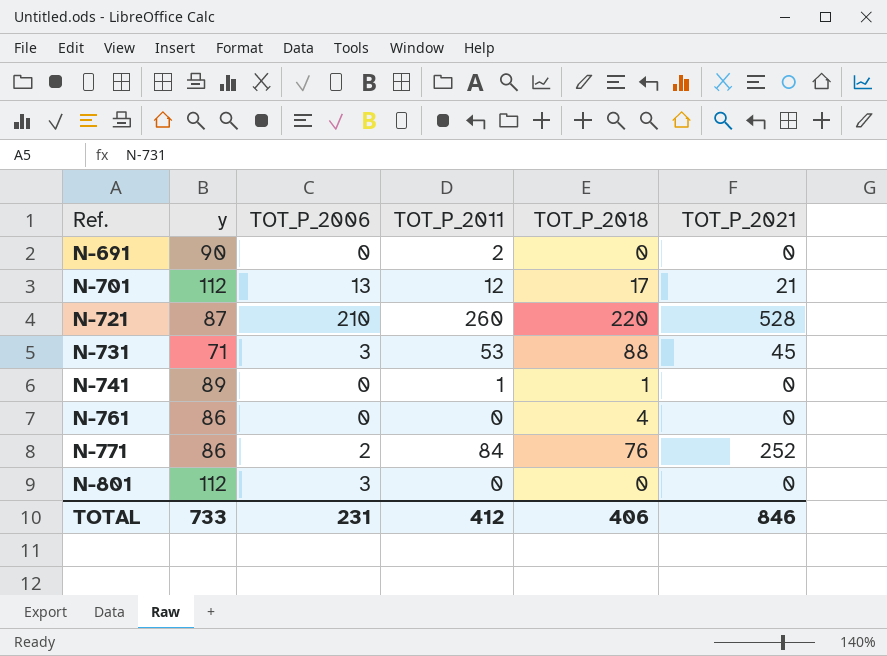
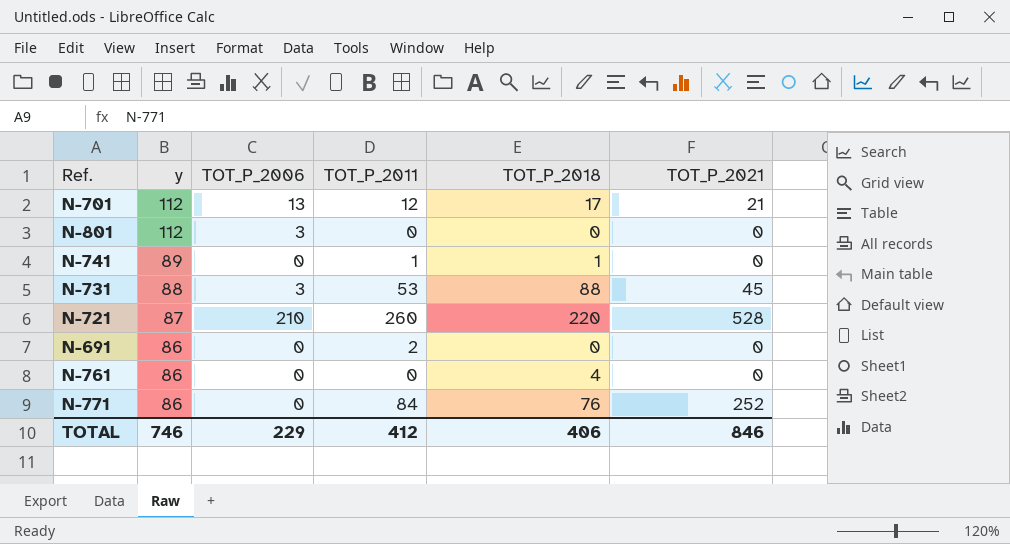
row order: Ref. ascending -> y descending
N-731 | y: 71 -> 88
N-691 | y: 90 -> 86
N-771 | TOT_P_2006: 2 -> 0
TOTAL | y: 733 -> 746
TOTAL | TOT_P_2006: 231 -> 229

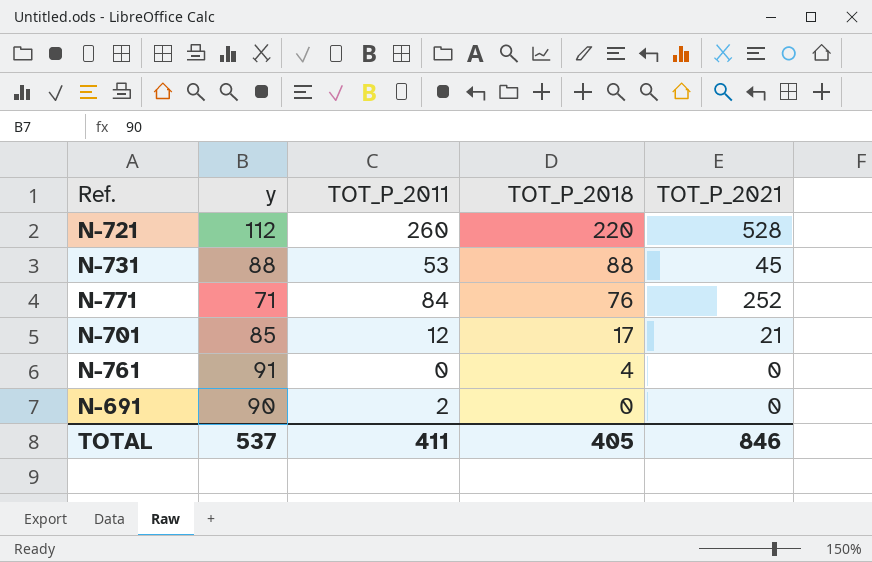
row order: y descending -> TOT_P_2018 descending
column TOT_P_2006 | position: 3 -> none
row N-801: 112 | 3 | 0 | 0 | 0 -> none
row N-741: 89 | 0 | 1 | 1 | 0 -> none
N-721 | y: 87 -> 112
N-771 | y: 86 -> 71
N-701 | y: 112 -> 85
N-761 | y: 86 -> 91
N-691 | y: 86 -> 90
TOTAL | y: 746 -> 537
TOTAL | TOT_P_2011: 412 -> 411
TOTAL | TOT_P_2018: 406 -> 405

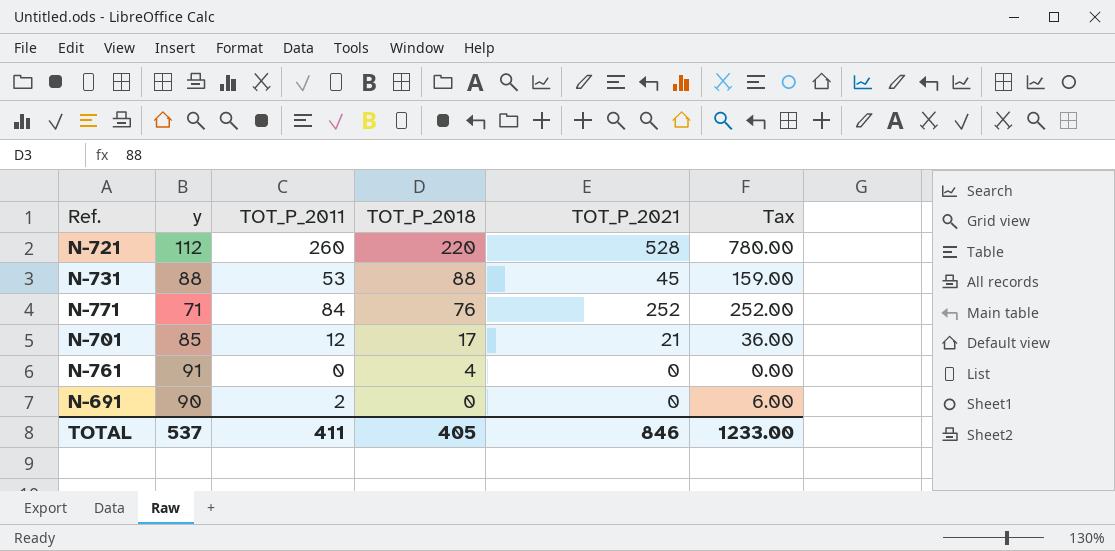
column Tax | formula: none -> [TOT_P_2011] * 3

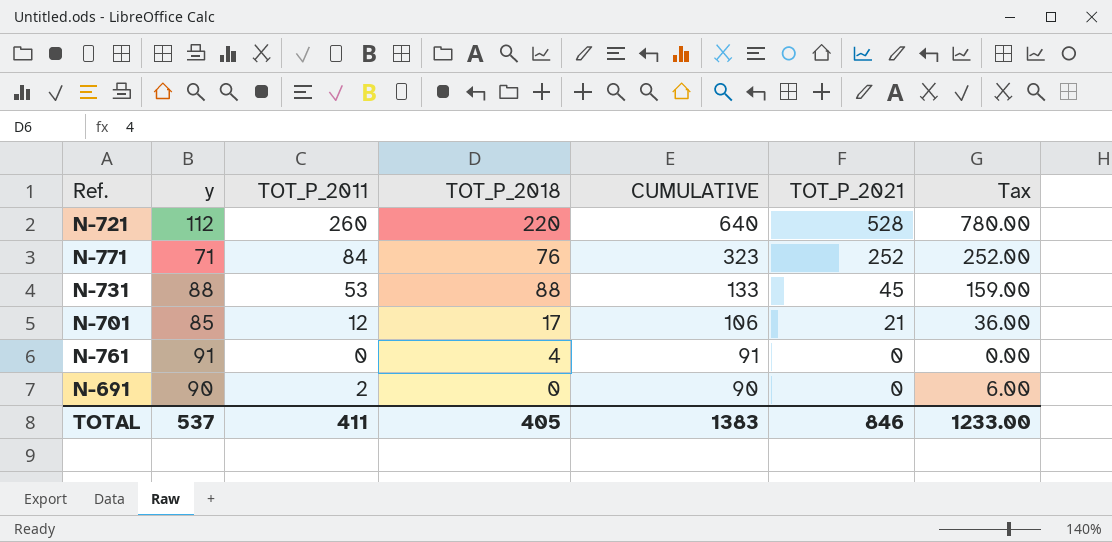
row order: TOT_P_2018 descending -> CUMULATIVE descending
column CUMULATIVE | formula: none -> [y] + [TOT_P_2021]

